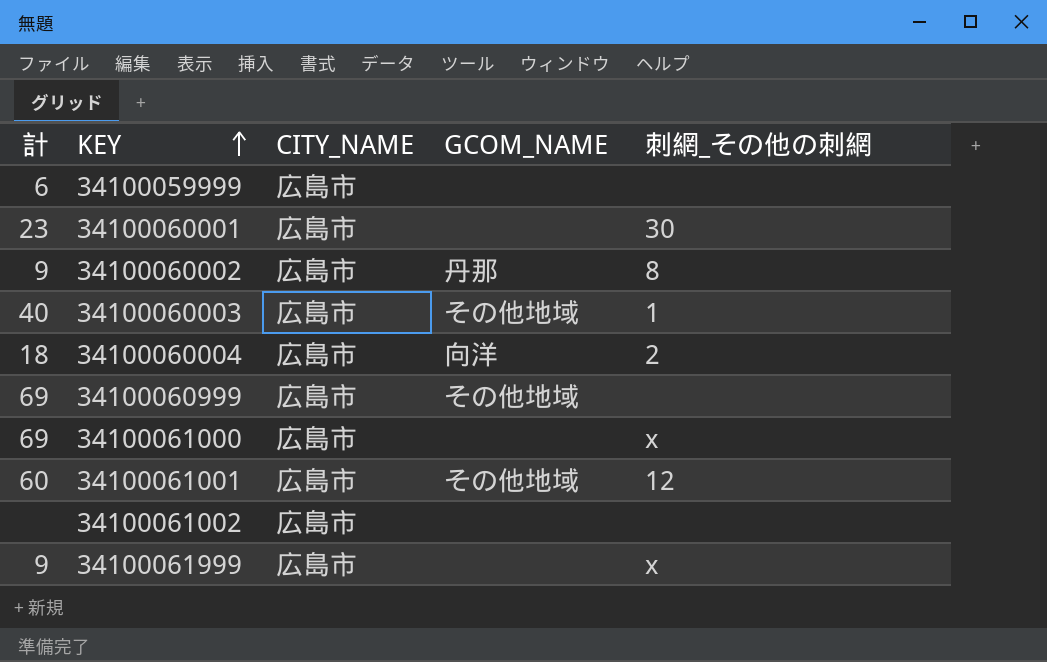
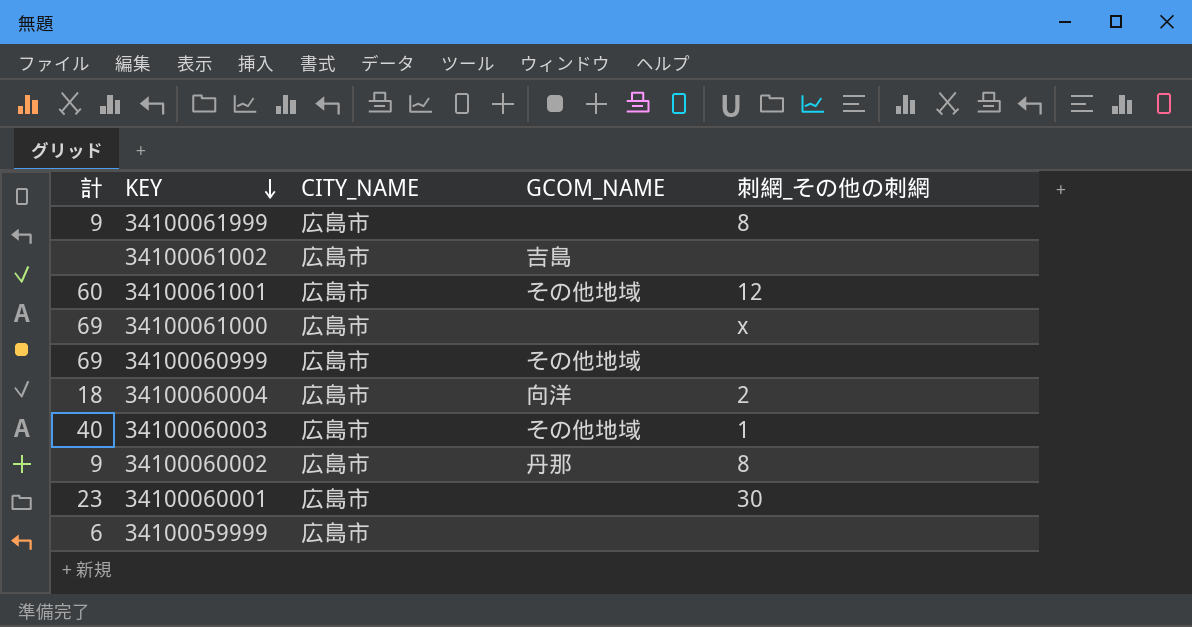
row order: KEY ascending -> KEY descending
34100061999 | 刺網_その他の刺網: x -> 8
34100061002 | GCOM_NAME: none -> 吉島

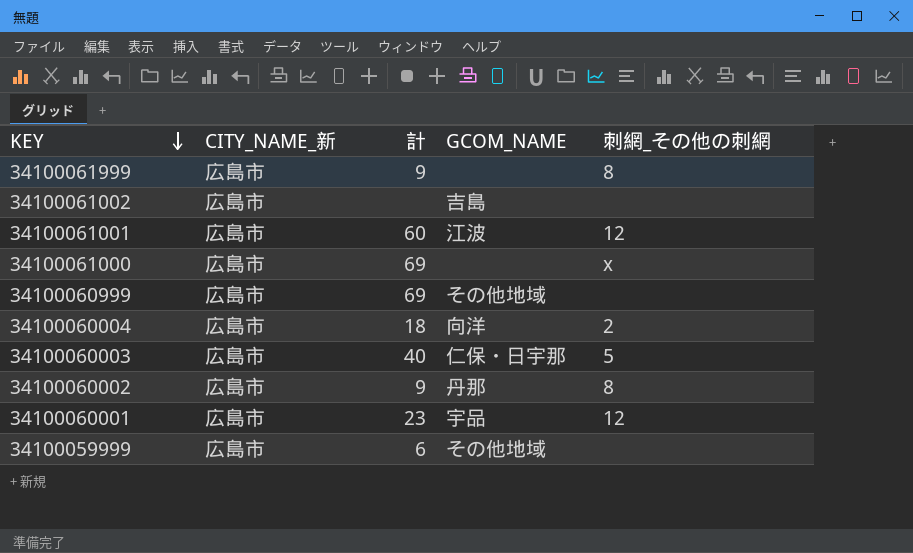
column name: CITY_NAME -> CITY_NAME_新
column 計 | position: 1 -> 3
34100061001 | GCOM_NAME: その他地域 -> 江波
34100060003 | GCOM_NAME: その他地域 -> 仁保・日宇那
34100060003 | 刺網_その他の刺網: 1 -> 5
34100060001 | GCOM_NAME: none -> 宇品
34100060001 | 刺網_その他の刺網: 30 -> 12
34100059999 | GCOM_NAME: none -> その他地域

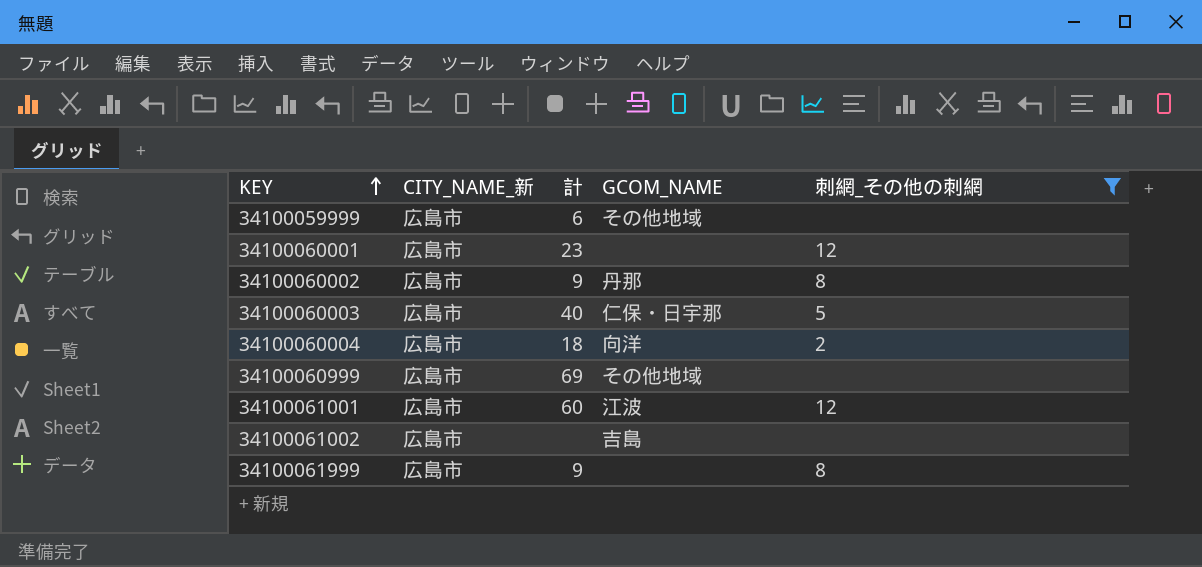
filter: none -> 刺網_その他の刺網 != x
row order: KEY descending -> KEY ascending
34100060001 | GCOM_NAME: 宇品 -> none

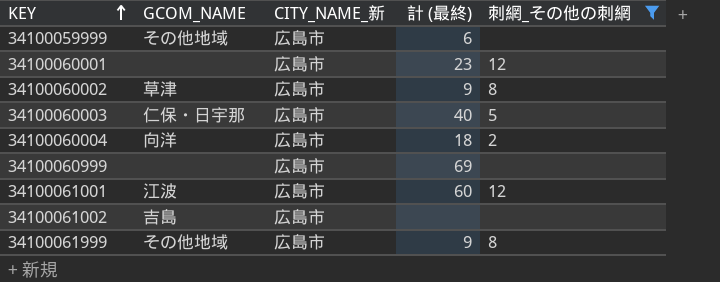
column GCOM_NAME | position: 4 -> 2
column name: 計 -> 計 (最終)
34100060002 | GCOM_NAME: 丹那 -> 草津
34100060999 | GCOM_NAME: その他地域 -> none
34100061999 | GCOM_NAME: none -> その他地域

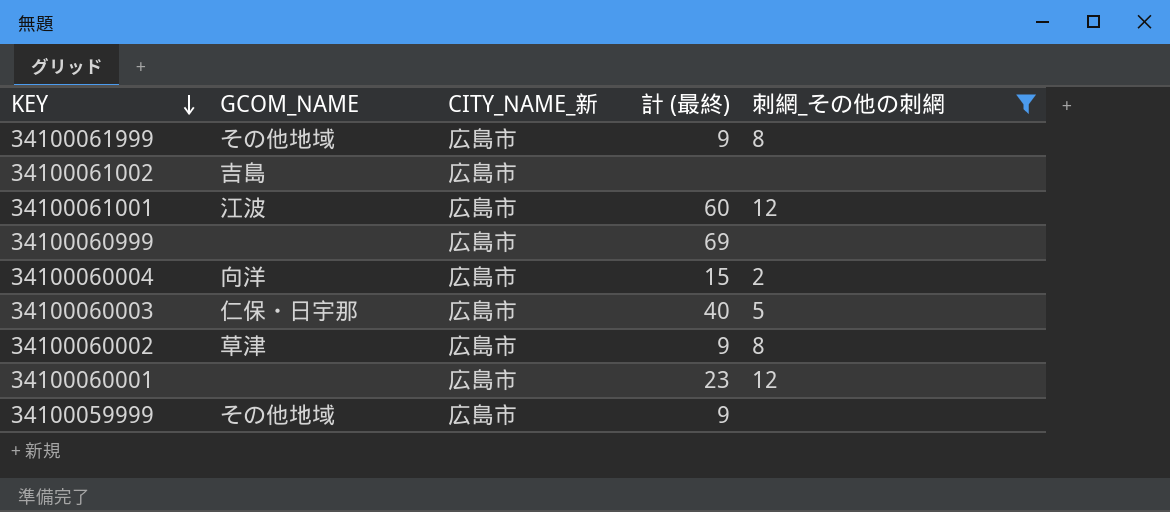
row order: KEY ascending -> KEY descending
34100060004 | 計 (最終): 18 -> 15
34100059999 | 計 (最終): 6 -> 9

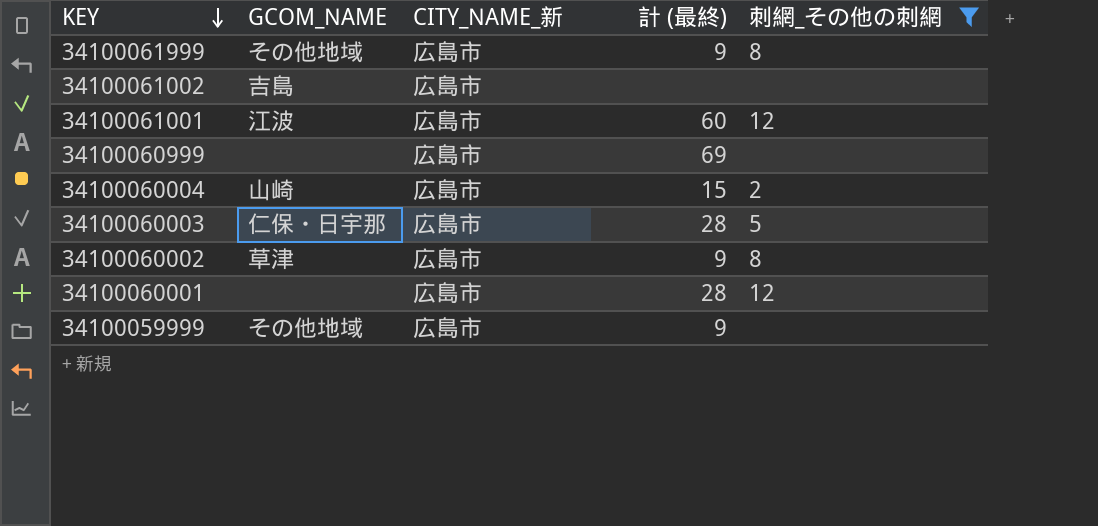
34100060004 | GCOM_NAME: 向洋 -> 山崎
34100060003 | 計 (最終): 40 -> 28
34100060001 | 計 (最終): 23 -> 28

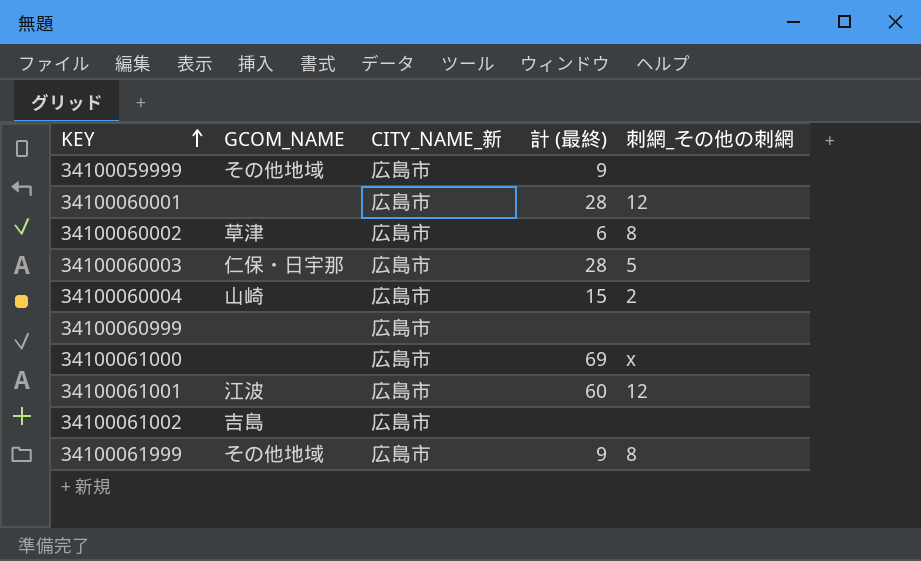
filter: 刺網_その他の刺網 != x -> none
row order: KEY descending -> KEY ascending
34100060002 | 計 (最終): 9 -> 6
34100060999 | 計 (最終): 69 -> none

